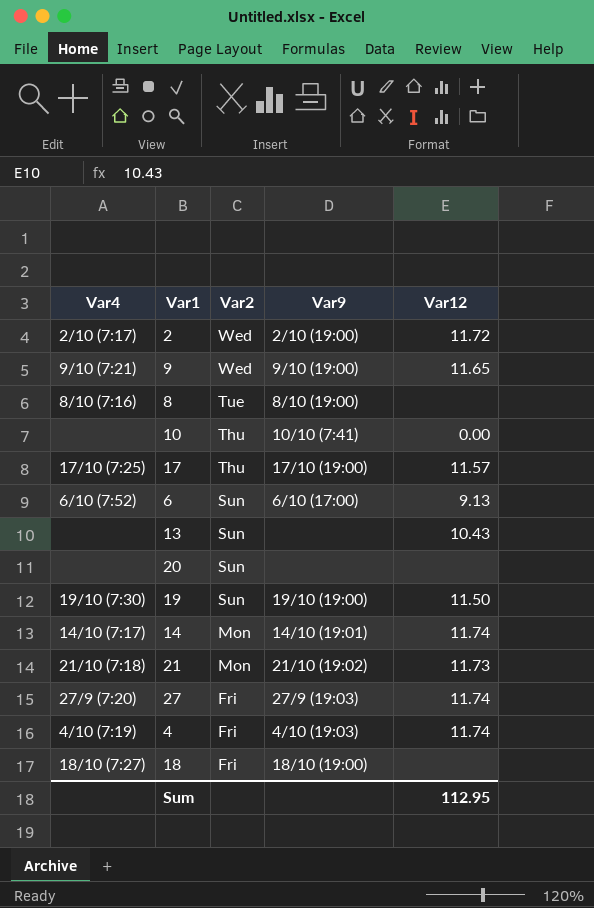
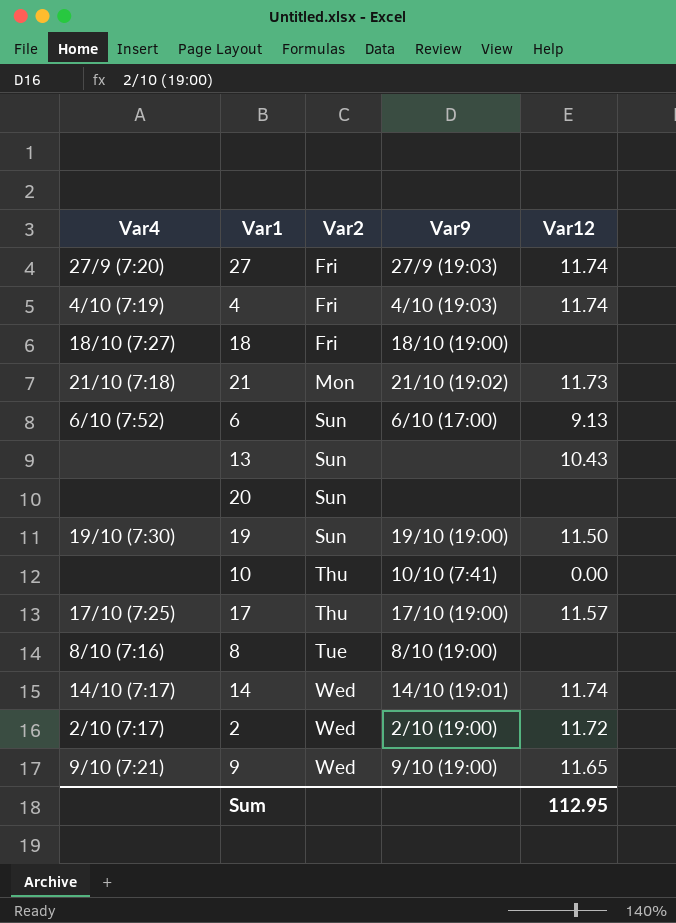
row order: Var2 descending -> Var2 ascending
14 | Var2: Mon -> Wed

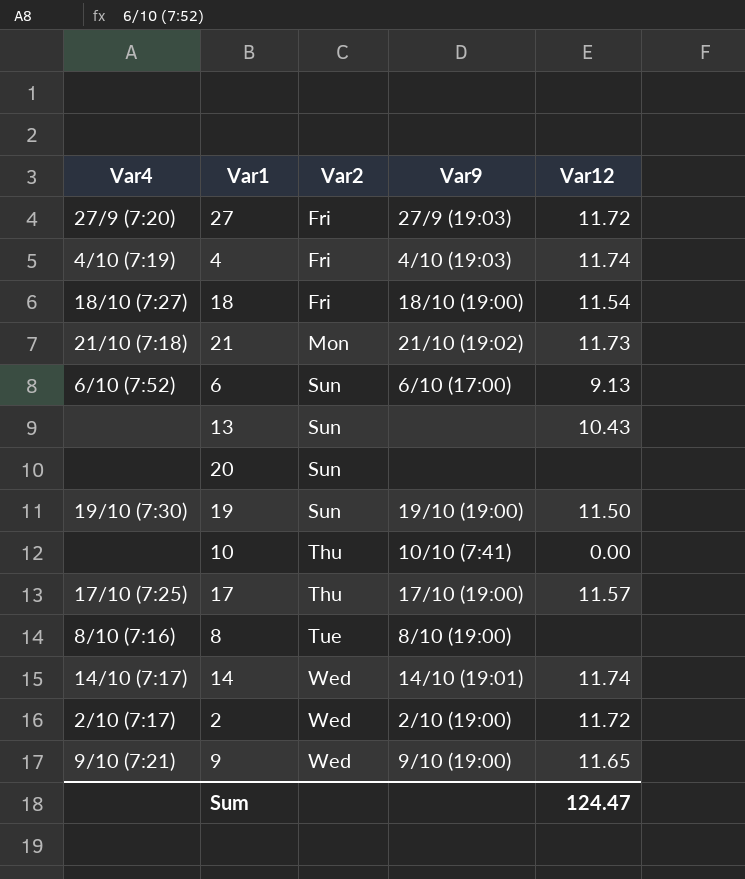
27 | Var12: 11.74 -> 11.72
18 | Var12: none -> 11.54
Sum | Var12: 112.95 -> 124.47

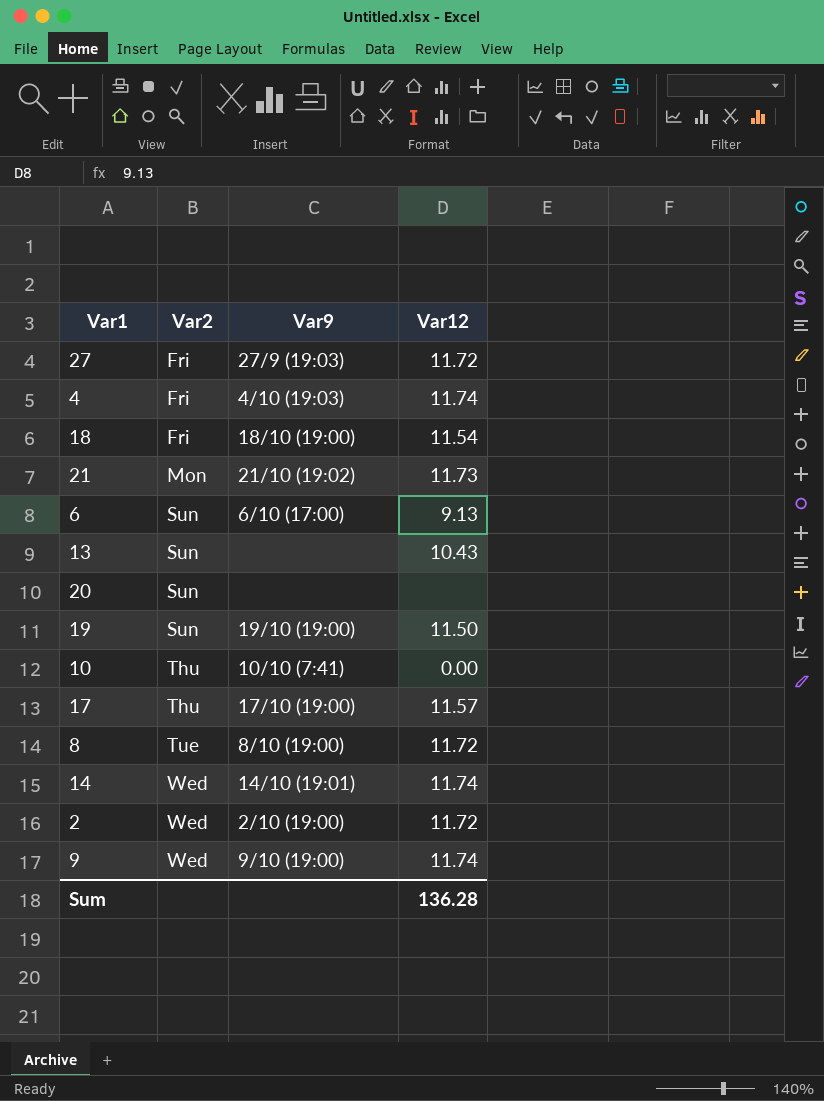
column Var4 | position: 1 -> none
8 | Var12: none -> 11.72
9 | Var12: 11.65 -> 11.74
Sum | Var12: 124.47 -> 136.28

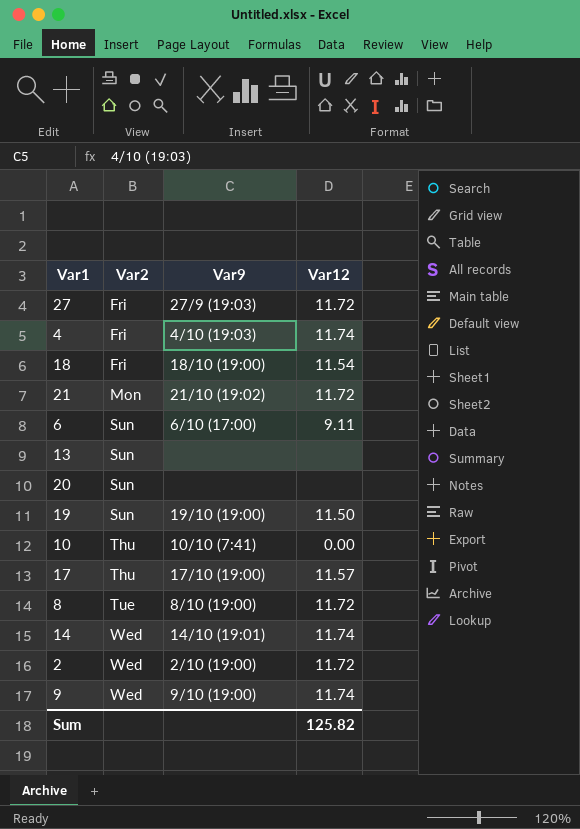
21 | Var12: 11.73 -> 11.72
6 | Var12: 9.13 -> 9.11
13 | Var12: 10.43 -> none
Sum | Var12: 136.28 -> 125.82

